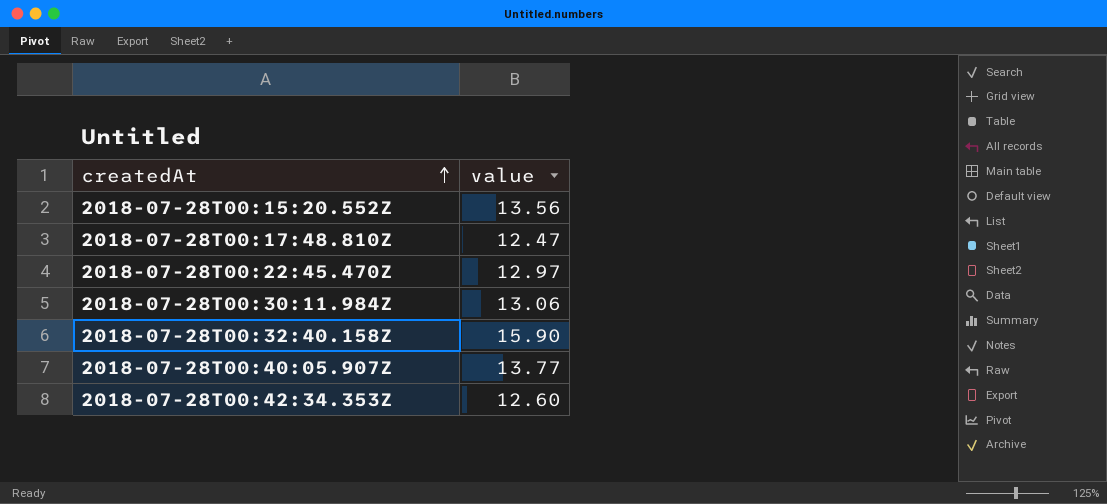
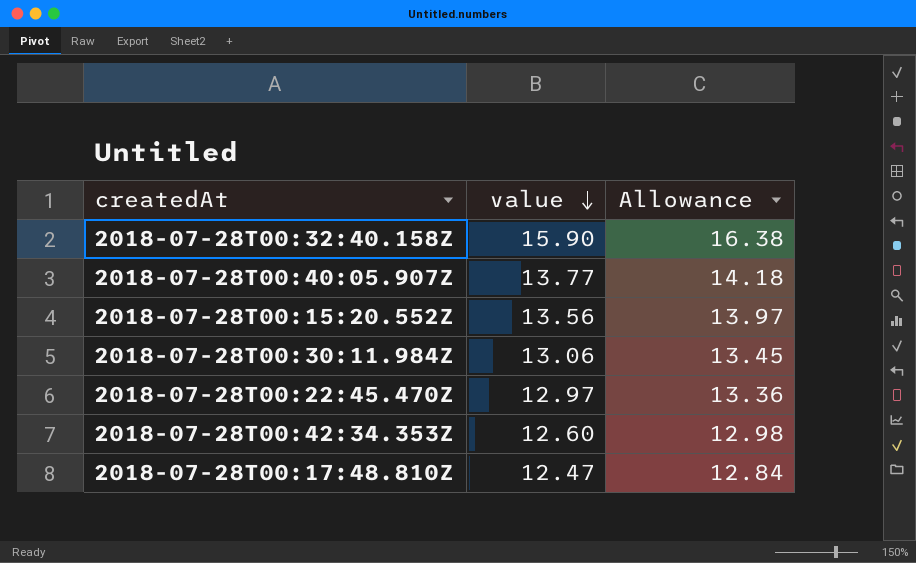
row order: createdAt ascending -> value descending
column Allowance | formula: none -> [value] * 1.03

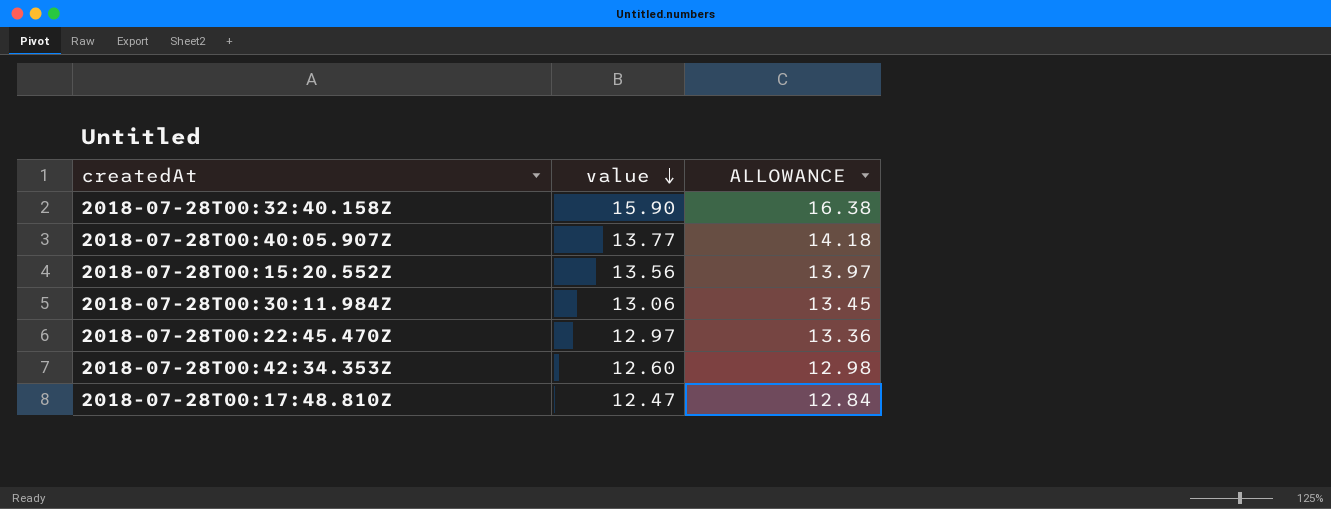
column name: Allowance -> ALLOWANCE

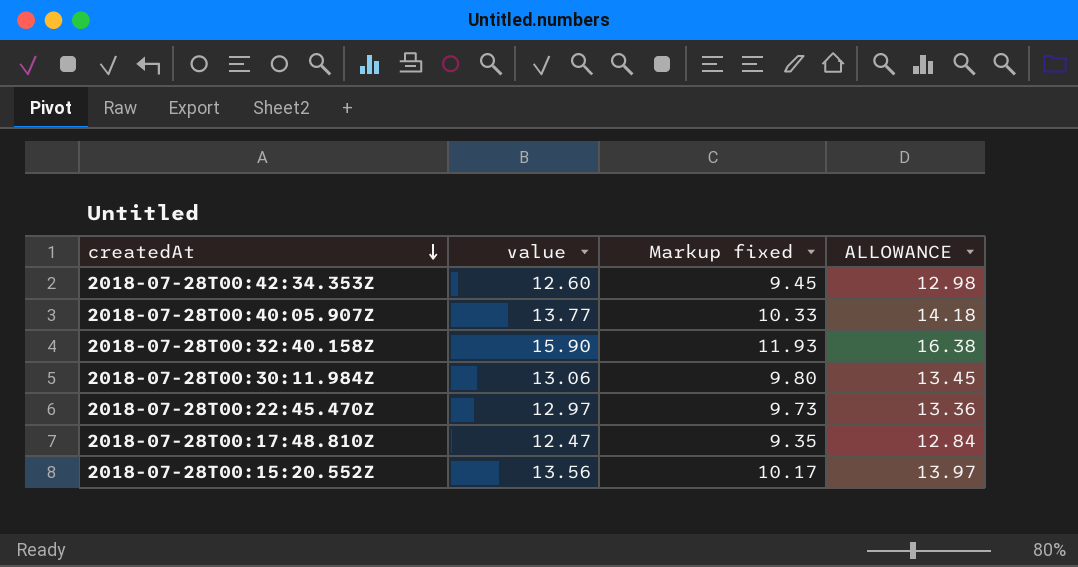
row order: value descending -> createdAt descending
column Markup fixed | formula: none -> [value] * 0.75

